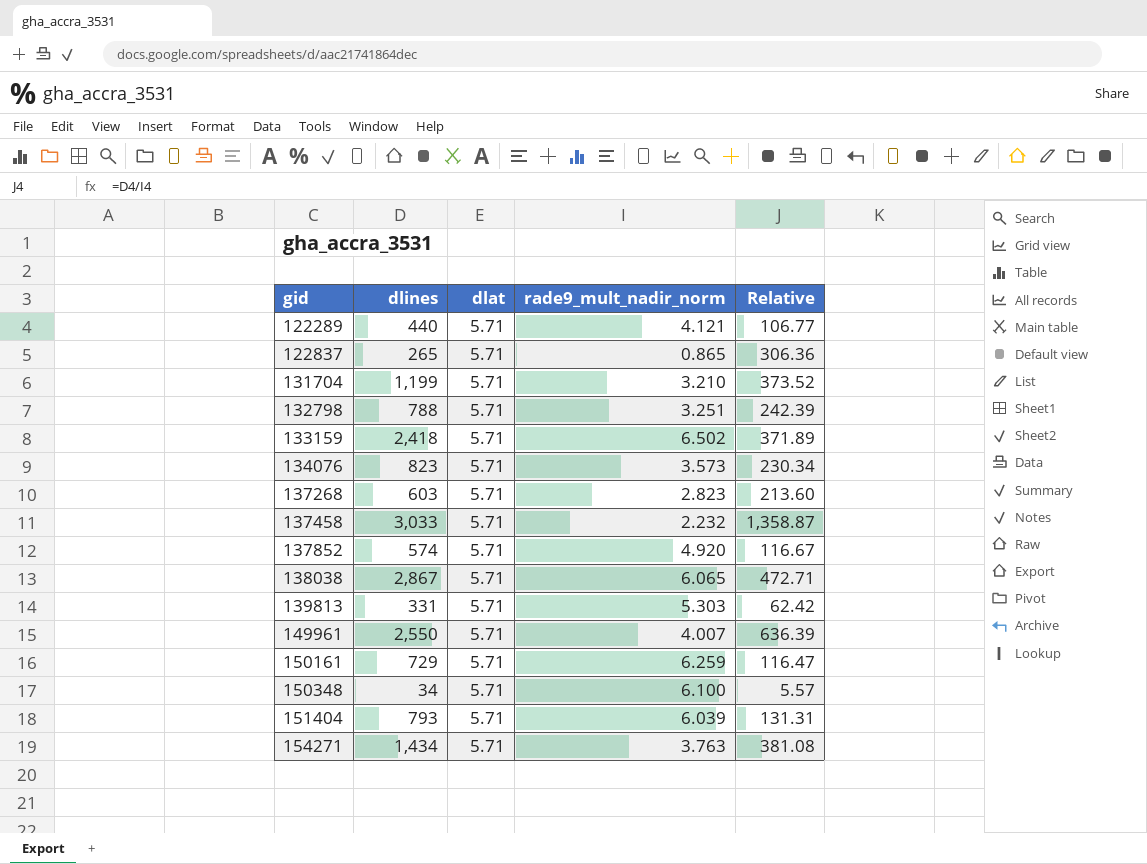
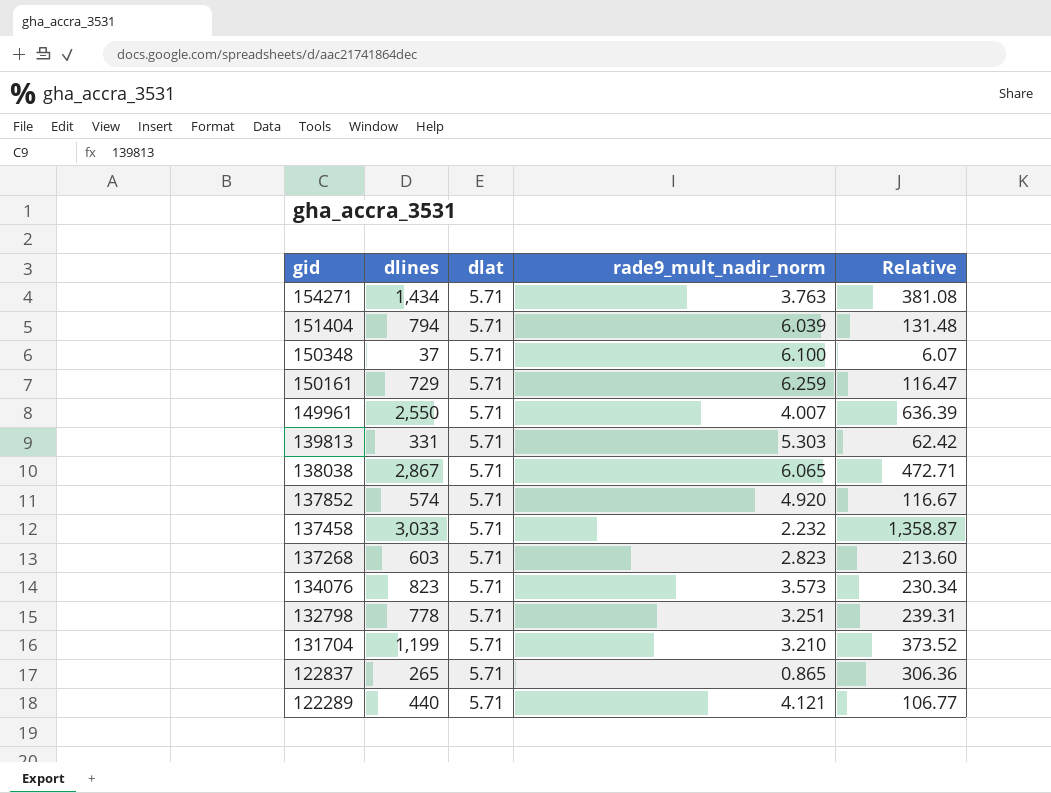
row order: gid ascending -> gid descending
row 133159: 2,418 | 5.71 | 6.502 | 371.89 -> none
151404 | dlines: 793 -> 794
151404 | Relative: 131.31 -> 131.48
150348 | dlines: 34 -> 37
150348 | Relative: 5.57 -> 6.07
132798 | dlines: 788 -> 778
132798 | Relative: 242.39 -> 239.31

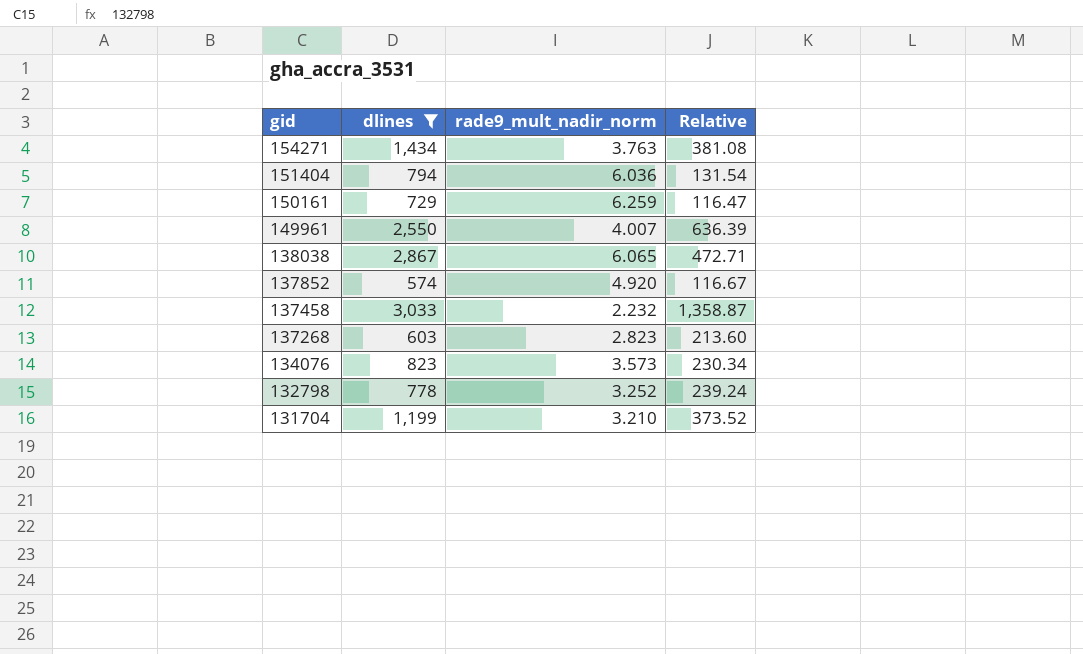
filter: none -> dlines >= 574
column dlat | position: 3 -> none
151404 | rade9_mult_nadir_norm: 6.039 -> 6.036
151404 | Relative: 131.48 -> 131.54
132798 | rade9_mult_nadir_norm: 3.251 -> 3.252
132798 | Relative: 239.31 -> 239.24

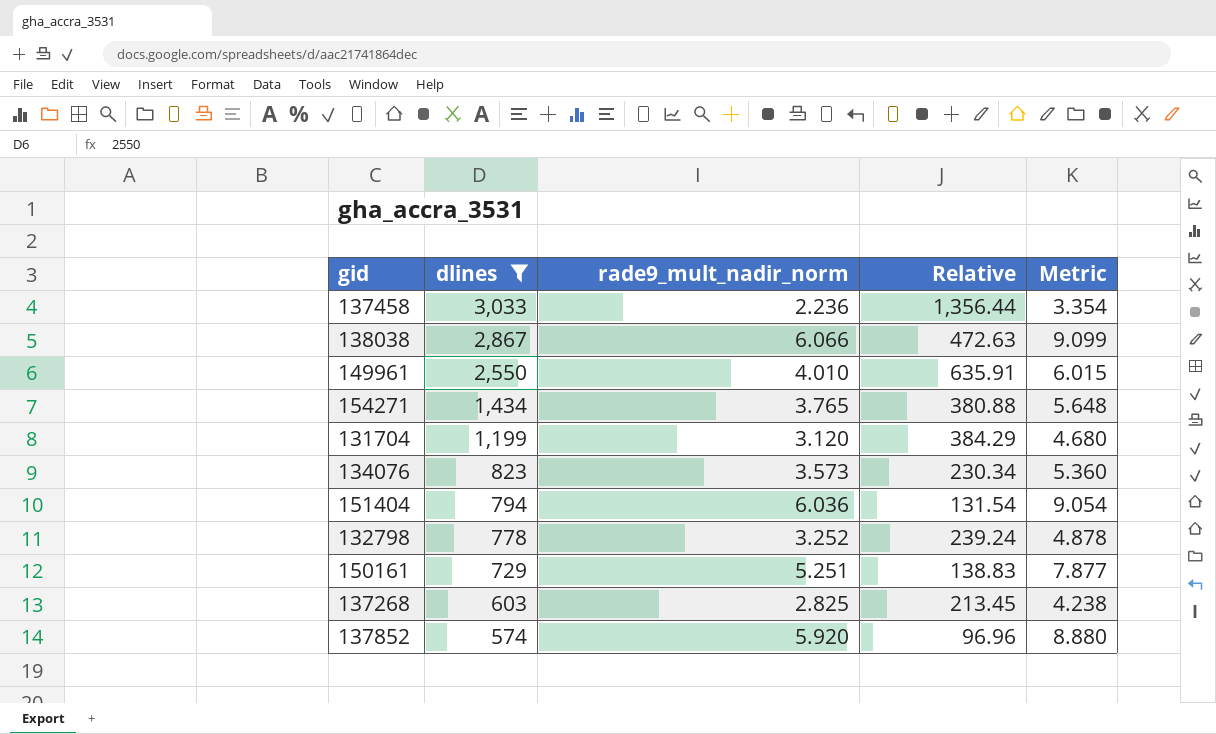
row order: gid descending -> dlines descending
column Metric | formula: none -> [rade9_mult_nadir_norm] * 1.5
137458 | rade9_mult_nadir_norm: 2.232 -> 2.236
137458 | Relative: 1,358.87 -> 1,356.44
138038 | rade9_mult_nadir_norm: 6.065 -> 6.066
138038 | Relative: 472.71 -> 472.63
149961 | rade9_mult_nadir_norm: 4.007 -> 4.010
149961 | Relative: 636.39 -> 635.91
154271 | rade9_mult_nadir_norm: 3.763 -> 3.765
154271 | Relative: 381.08 -> 380.88
131704 | rade9_mult_nadir_norm: 3.210 -> 3.120
131704 | Relative: 373.52 -> 384.29
150161 | rade9_mult_nadir_norm: 6.259 -> 5.251
150161 | Relative: 116.47 -> 138.83
137268 | rade9_mult_nadir_norm: 2.823 -> 2.825
137268 | Relative: 213.60 -> 213.45
137852 | rade9_mult_nadir_norm: 4.920 -> 5.920
137852 | Relative: 116.67 -> 96.96

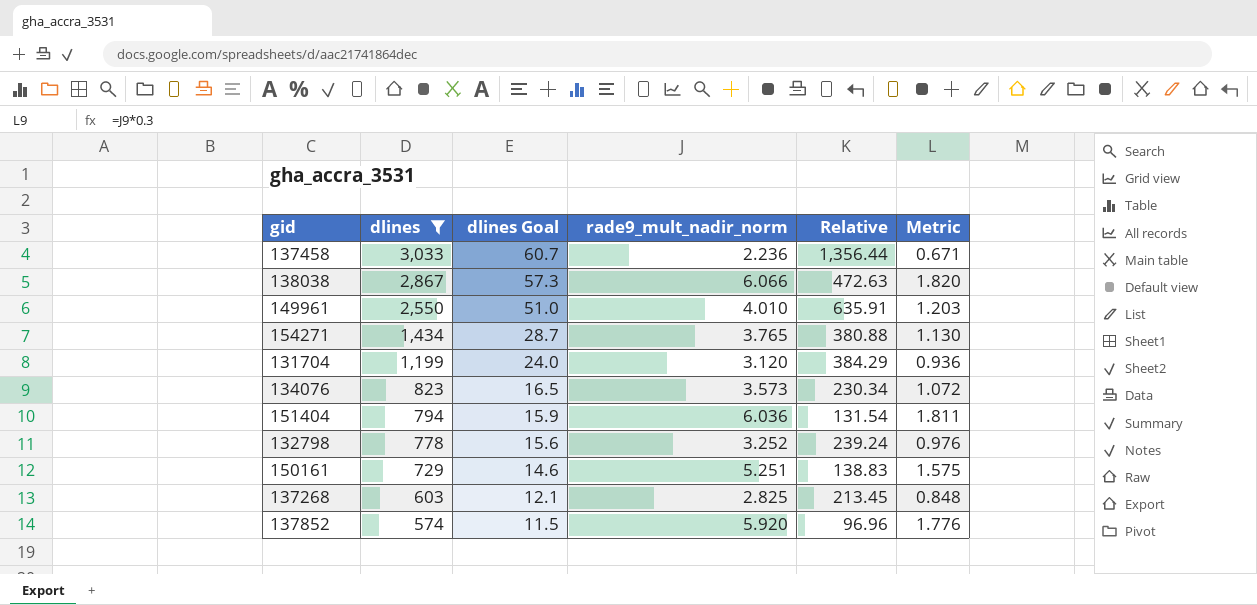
column dlines Goal | formula: none -> [dlines] * 0.02
column Metric | formula: [rade9_mult_nadir_norm] * 1.5 -> [rade9_mult_nadir_norm] * 0.3

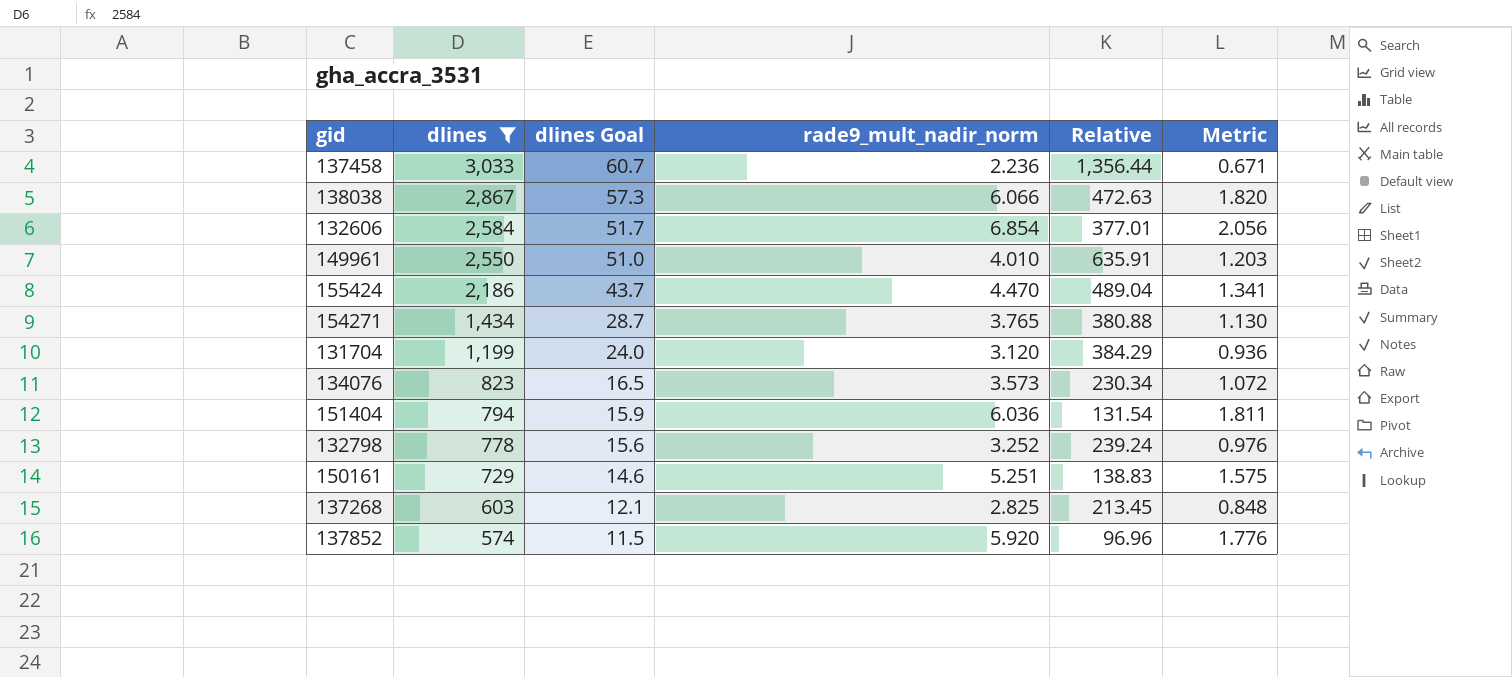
row 132606: none -> 2,584 | 51.7 | 6.854 | 377.01 | 2.056
row 155424: none -> 2,186 | 43.7 | 4.470 | 489.04 | 1.341

